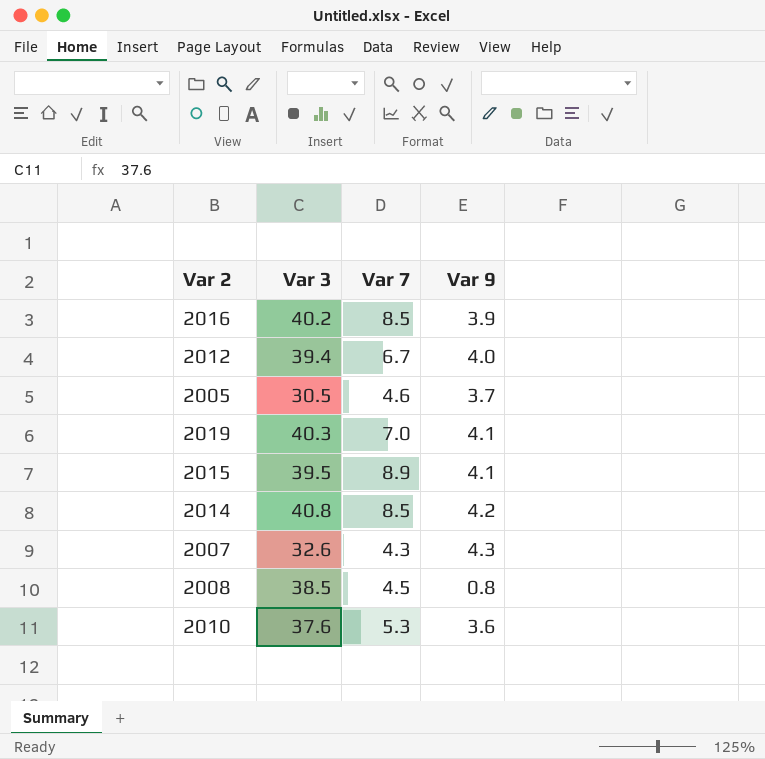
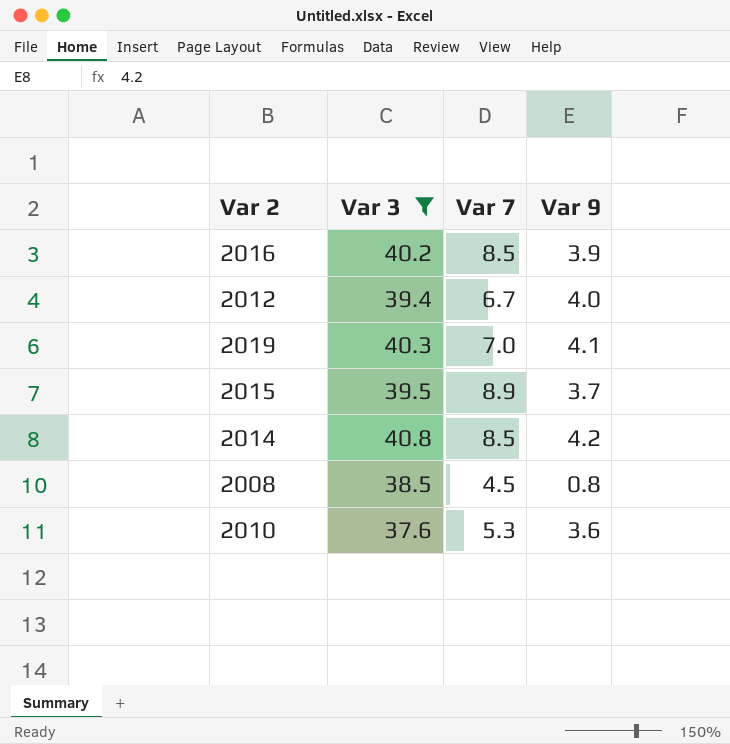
filter: none -> Var 3 >= 37.6
2015 | Var 9: 4.1 -> 3.7

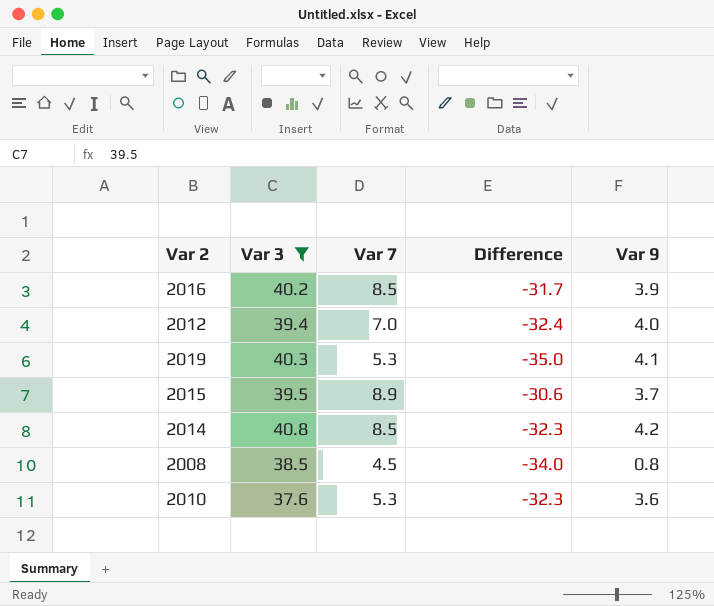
column Difference | formula: none -> [Var 7] - [Var 3]
2012 | Var 7: 6.7 -> 7.0
2019 | Var 7: 7.0 -> 5.3

